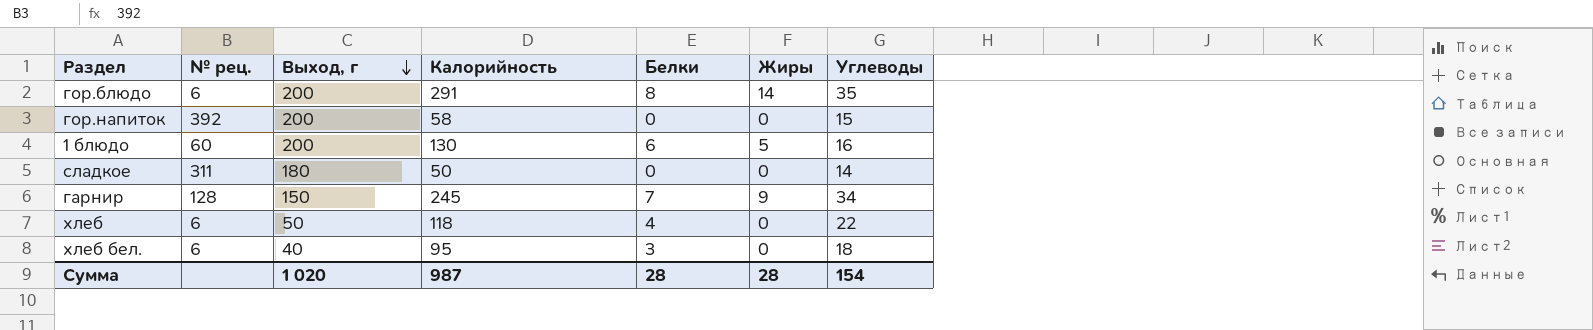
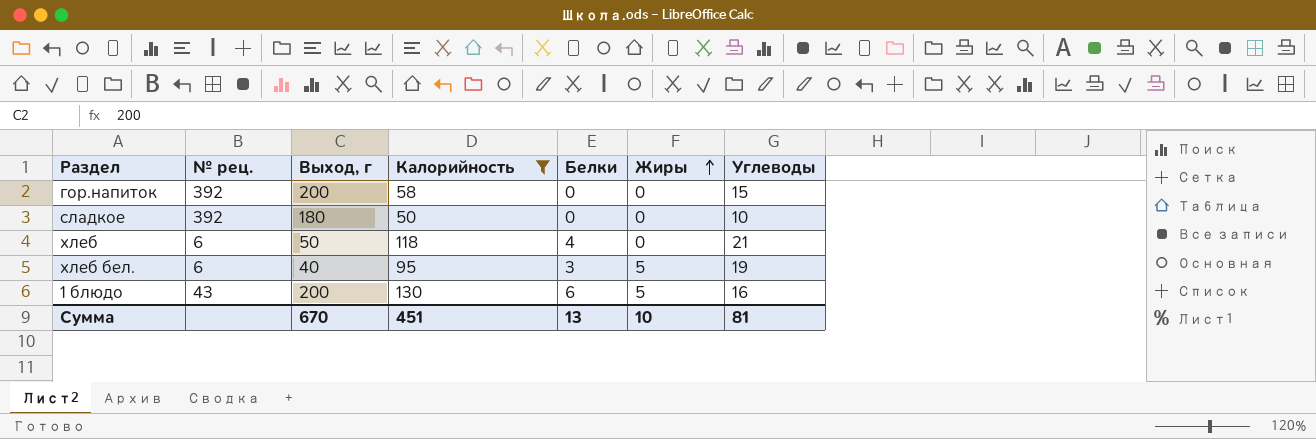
filter: none -> Калорийность <= 130
row order: Выход, г descending -> Жиры ascending
сладкое | № рец.: 311 -> 392
сладкое | Углеводы: 14 -> 10
хлеб | Углеводы: 22 -> 21
хлеб бел. | Жиры: 0 -> 5
хлеб бел. | Углеводы: 18 -> 19
1 блюдо | № рец.: 60 -> 43
Сумма | Выход, г: 1 020 -> 670
Сумма | Калорийность: 987 -> 451
Сумма | Белки: 28 -> 13
Сумма | Жиры: 28 -> 10
Сумма | Углеводы: 154 -> 81

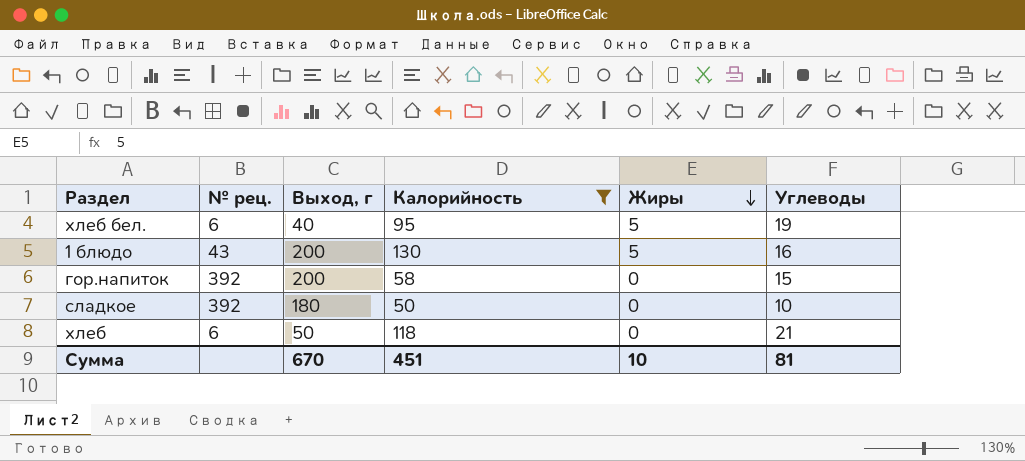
row order: Жиры ascending -> Жиры descending
column Белки | position: 5 -> none

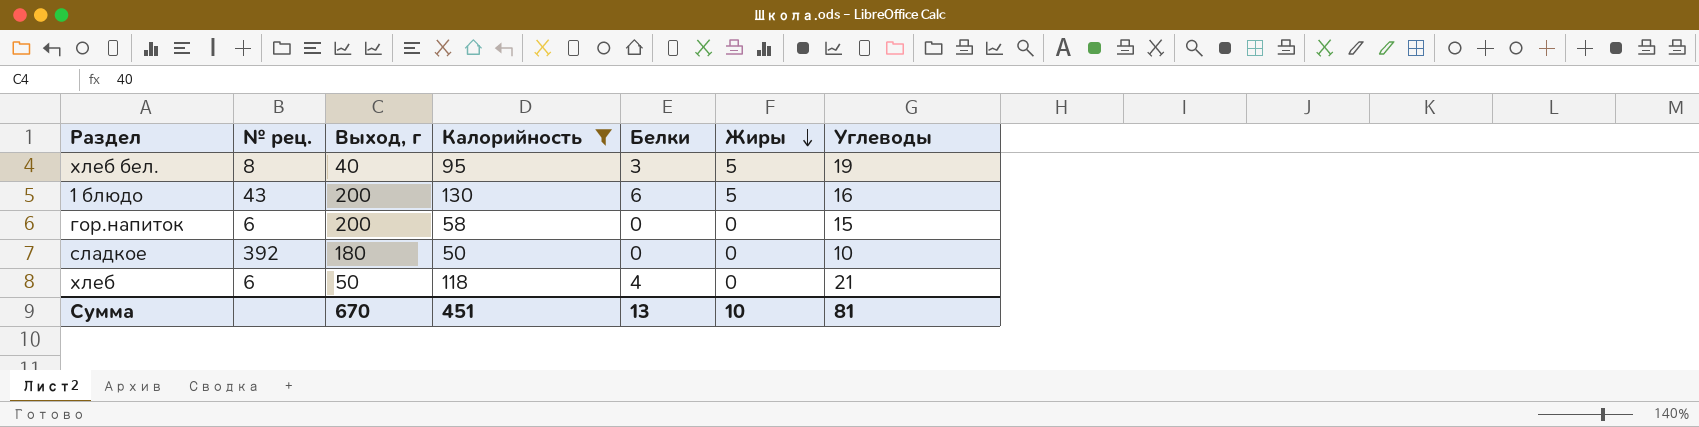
column Белки | position: none -> 5
хлеб бел. | № рец.: 6 -> 8
гор.напиток | № рец.: 392 -> 6

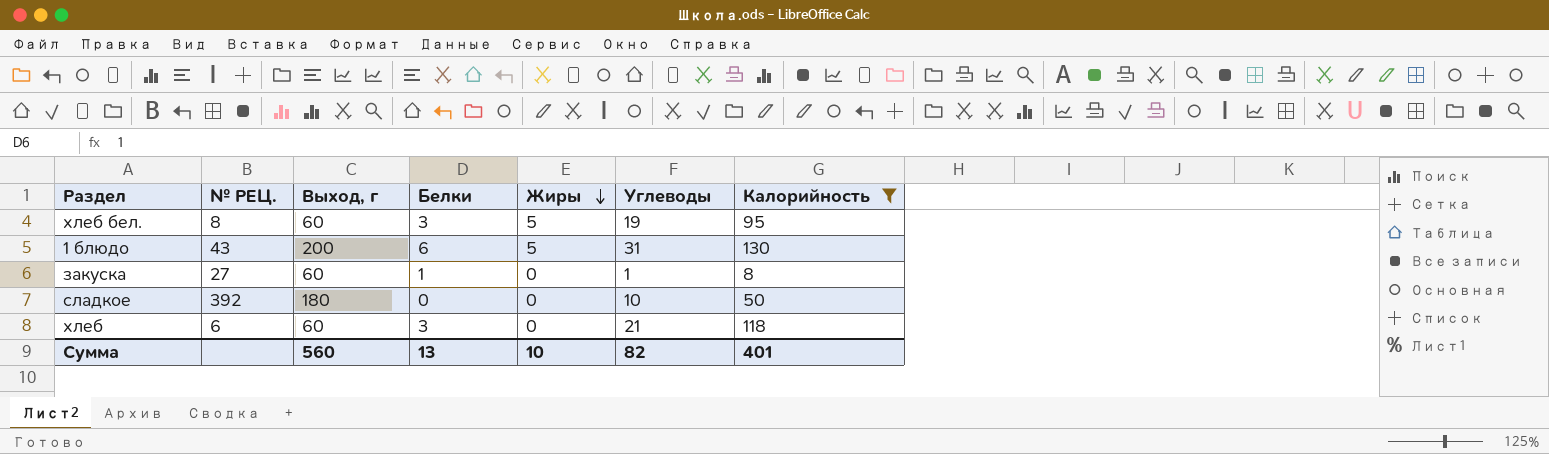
column name: № рец. -> № РЕЦ.
column Калорийность | position: 4 -> 7
row гор.напиток: 6 | 200 | 58 | 0 | 0 | 15 -> none
хлеб бел. | Выход, г: 40 -> 60
1 блюдо | Углеводы: 16 -> 31
row закуска: none -> 27 | 60 | 1 | 0 | 1 | 8
хлеб | Выход, г: 50 -> 60
хлеб | Белки: 4 -> 3
Сумма | Выход, г: 670 -> 560
Сумма | Углеводы: 81 -> 82
Сумма | Калорийность: 451 -> 401

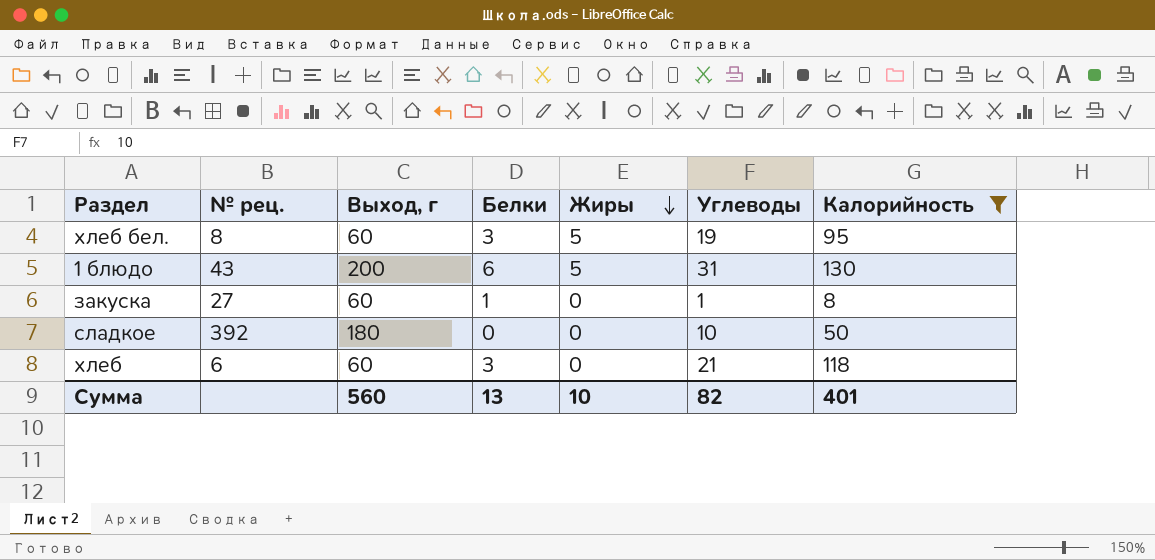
column name: № РЕЦ. -> № рец.

